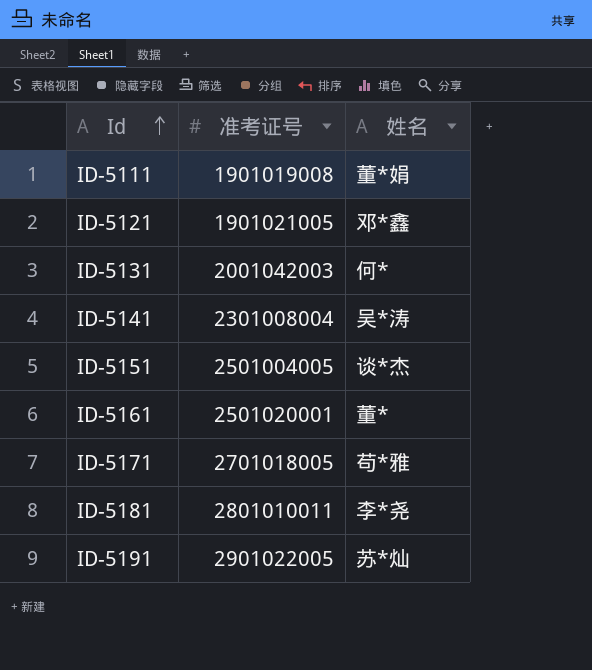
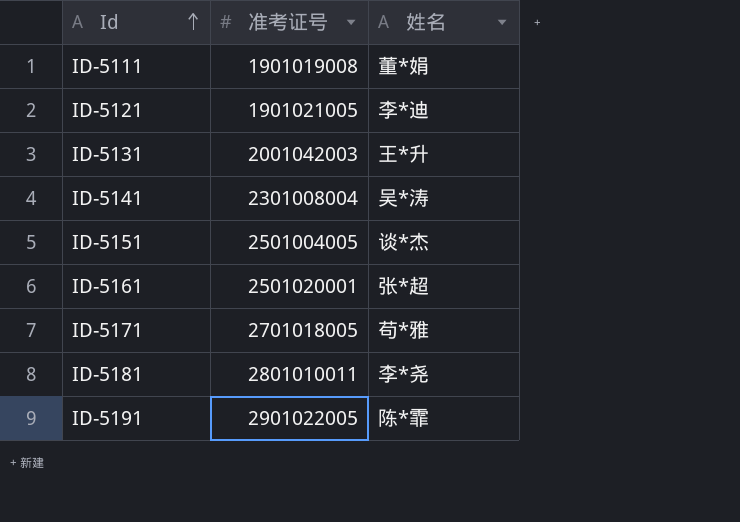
ID-5121 | 姓名: 邓*鑫 -> 李*迪
ID-5131 | 姓名: 何* -> 王*升
ID-5161 | 姓名: 董* -> 张*超
ID-5191 | 姓名: 苏*灿 -> 陈*霏

